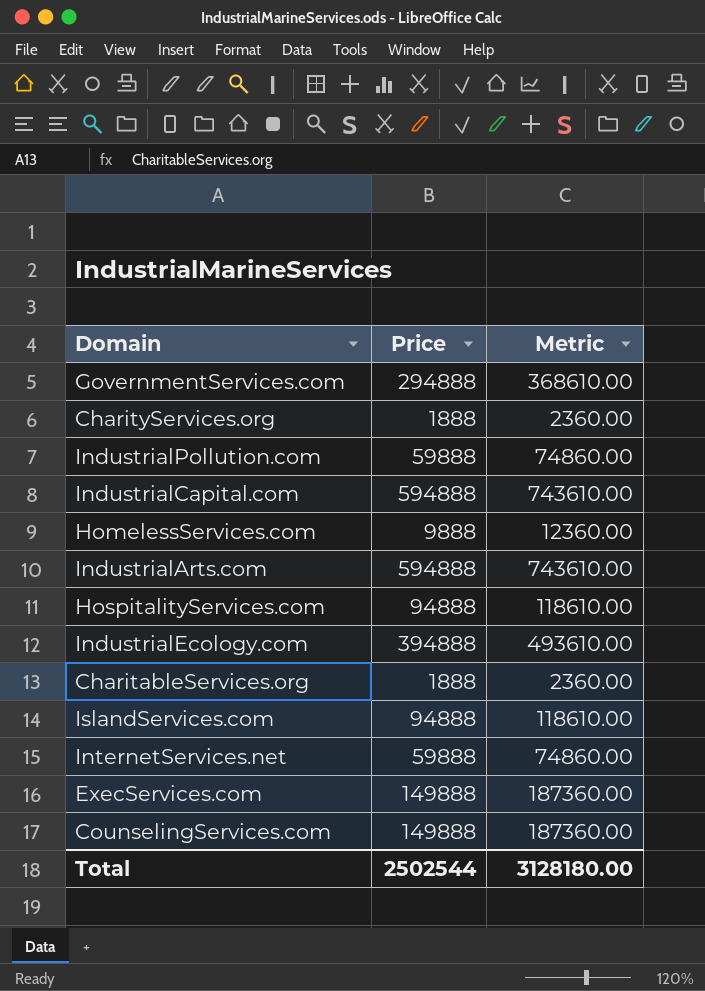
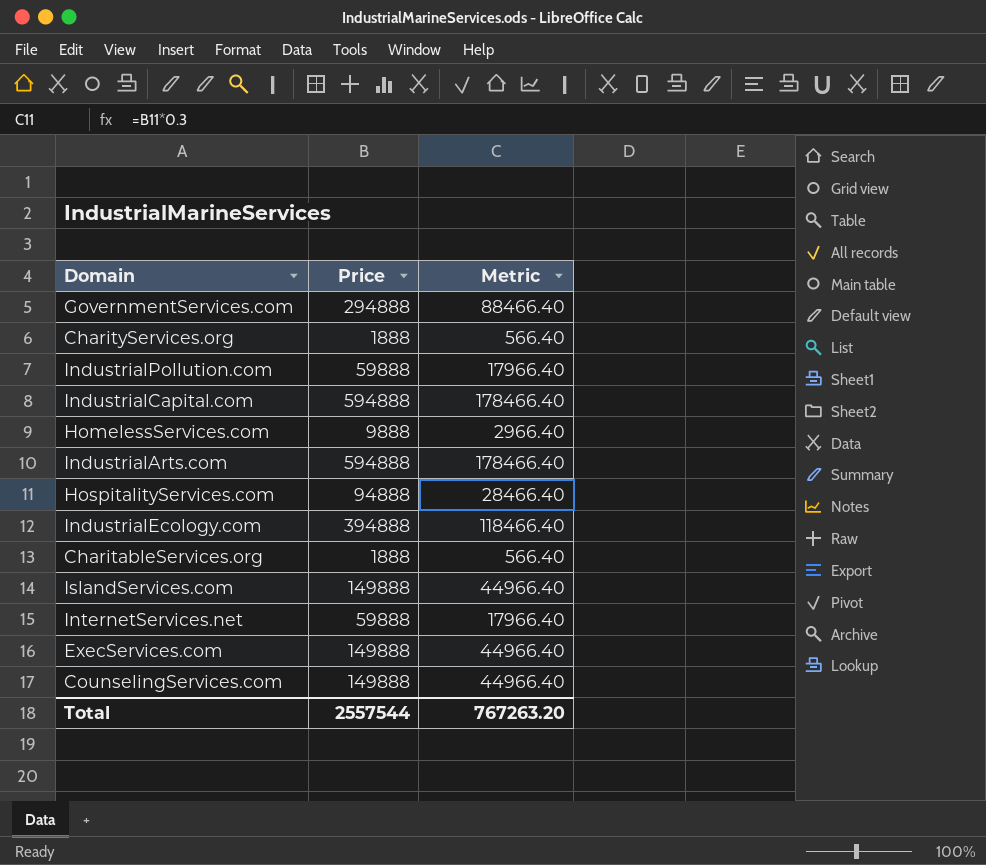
column Metric | formula: [Price] * 1.25 -> [Price] * 0.3
IslandServices.com | Price: 94888 -> 149888
Total | Price: 2502544 -> 2557544
Total | Metric: 3128180.00 -> 767263.20

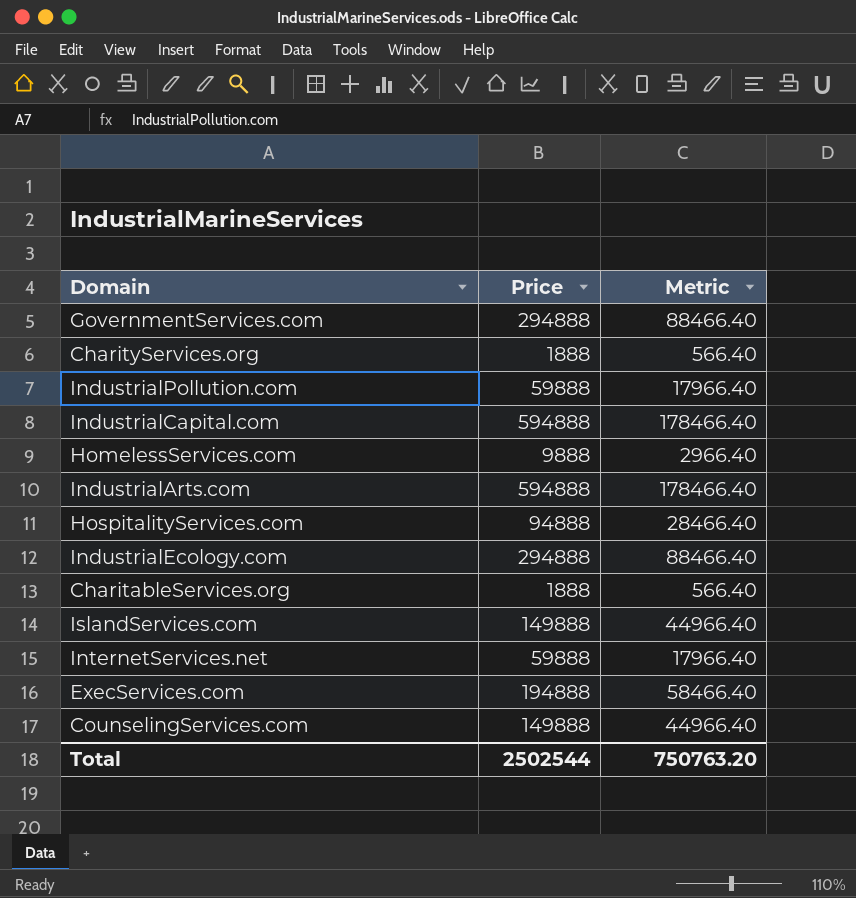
IndustrialEcology.com | Price: 394888 -> 294888
IndustrialEcology.com | Metric: 118466.40 -> 88466.40
ExecServices.com | Price: 149888 -> 194888
ExecServices.com | Metric: 44966.40 -> 58466.40
Total | Price: 2557544 -> 2502544
Total | Metric: 767263.20 -> 750763.20

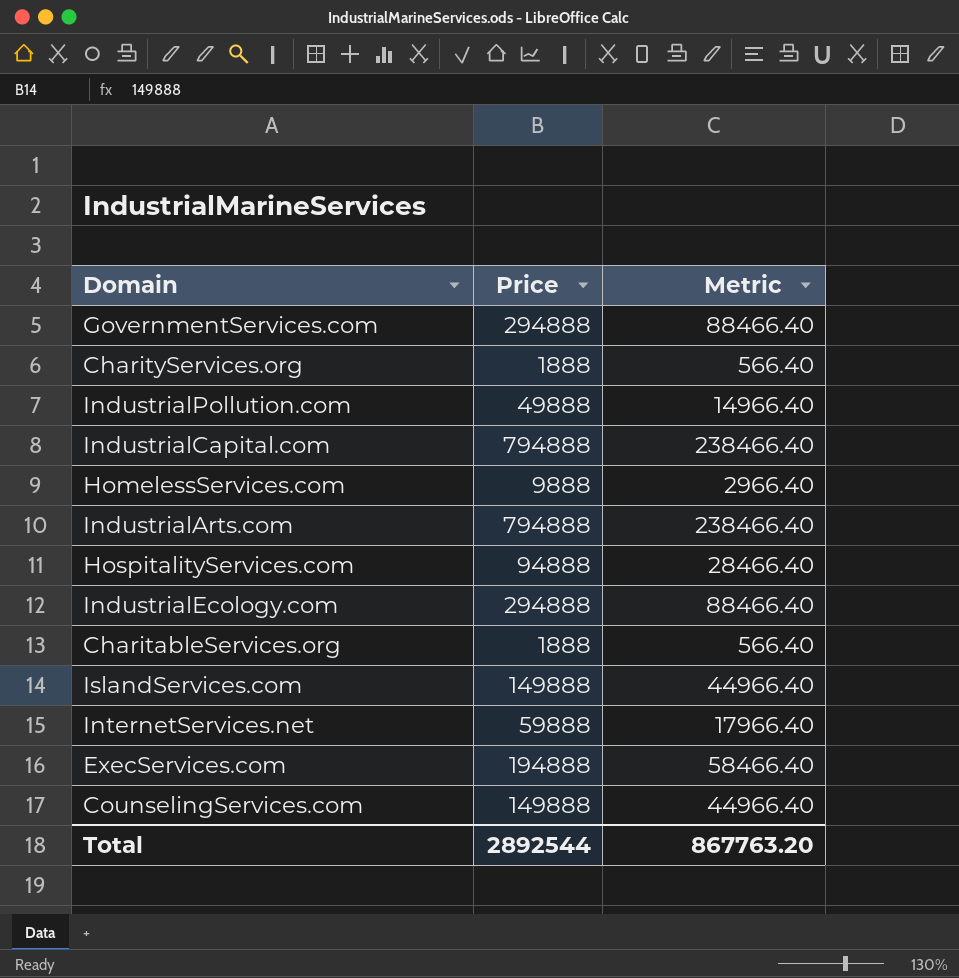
IndustrialPollution.com | Price: 59888 -> 49888
IndustrialPollution.com | Metric: 17966.40 -> 14966.40
IndustrialCapital.com | Price: 594888 -> 794888
IndustrialCapital.com | Metric: 178466.40 -> 238466.40
IndustrialArts.com | Price: 594888 -> 794888
IndustrialArts.com | Metric: 178466.40 -> 238466.40
Total | Price: 2502544 -> 2892544
Total | Metric: 750763.20 -> 867763.20

